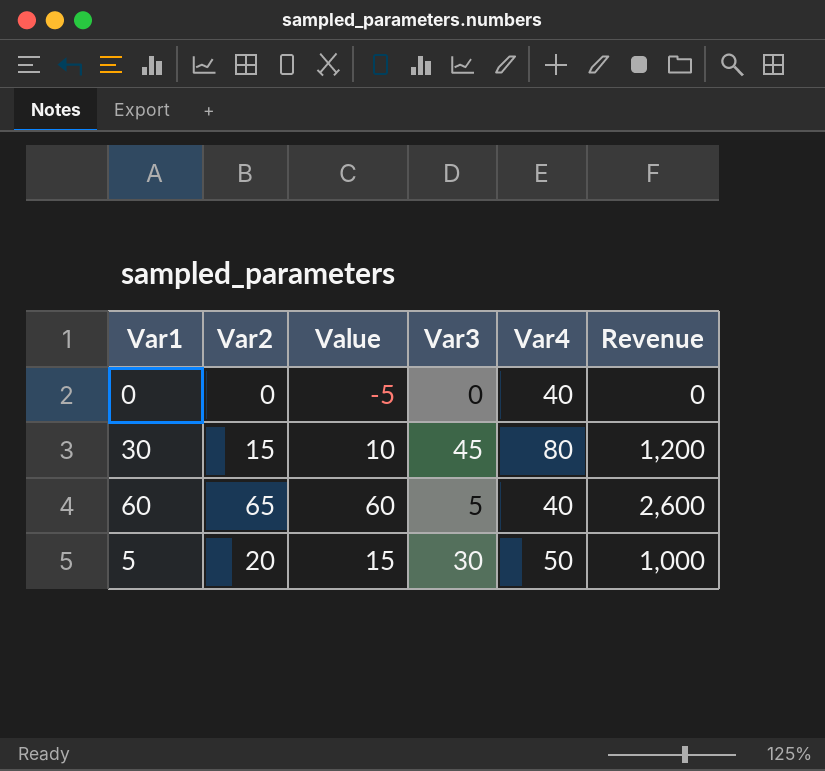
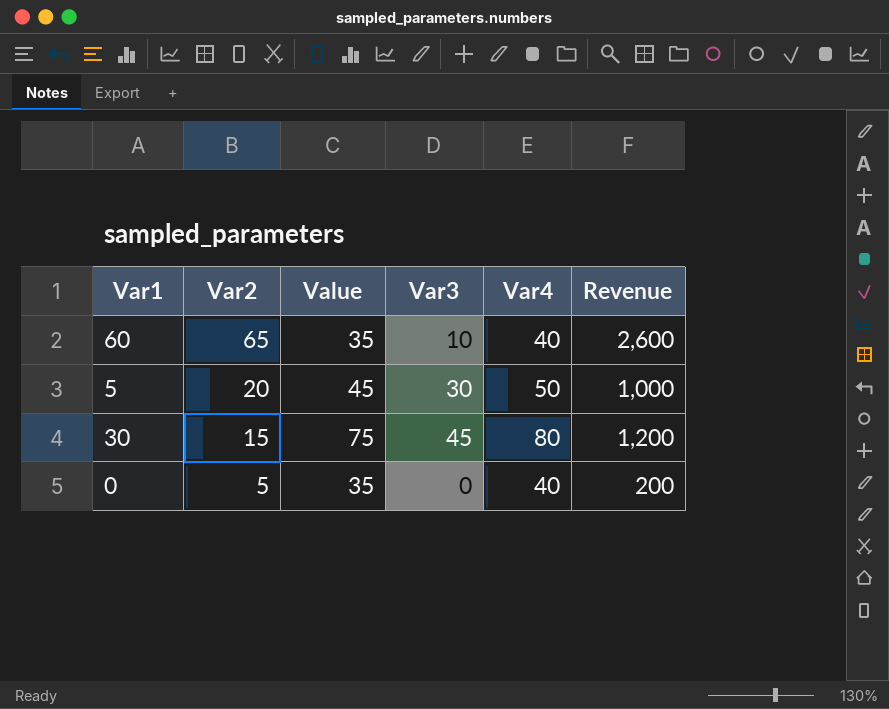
row order: none -> Var2 descending
column Value | formula: [Var2] - 5 -> [Var4] - 5
60 | Var3: 5 -> 10
0 | Var2: 0 -> 5
0 | Revenue: 0 -> 200

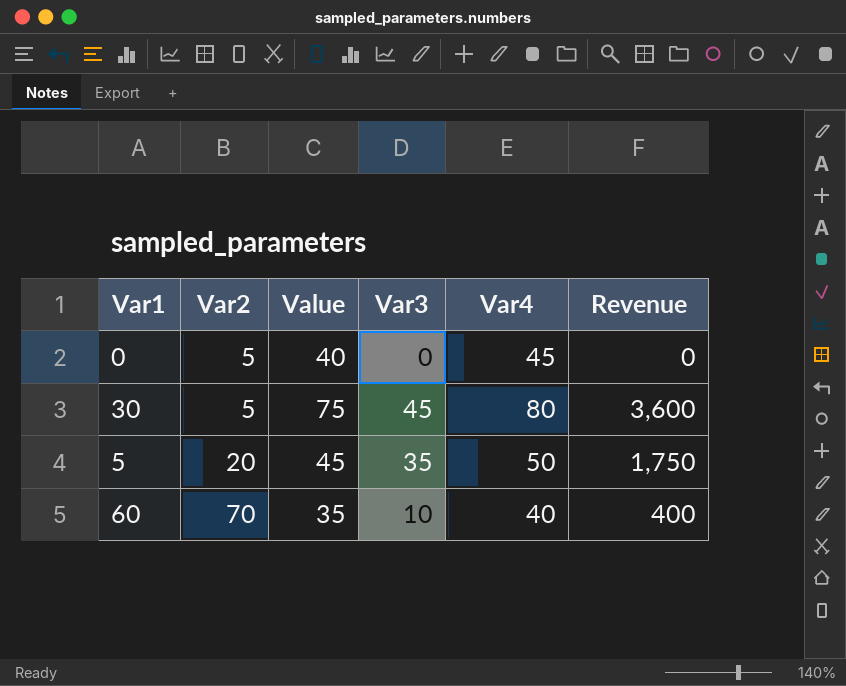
row order: Var2 descending -> Var2 ascending
column Revenue | formula: [Var2] * [Var4] -> [Var3] * [Var4]
0 | Value: 35 -> 40
0 | Var4: 40 -> 45
30 | Var2: 15 -> 5
5 | Var3: 30 -> 35
60 | Var2: 65 -> 70

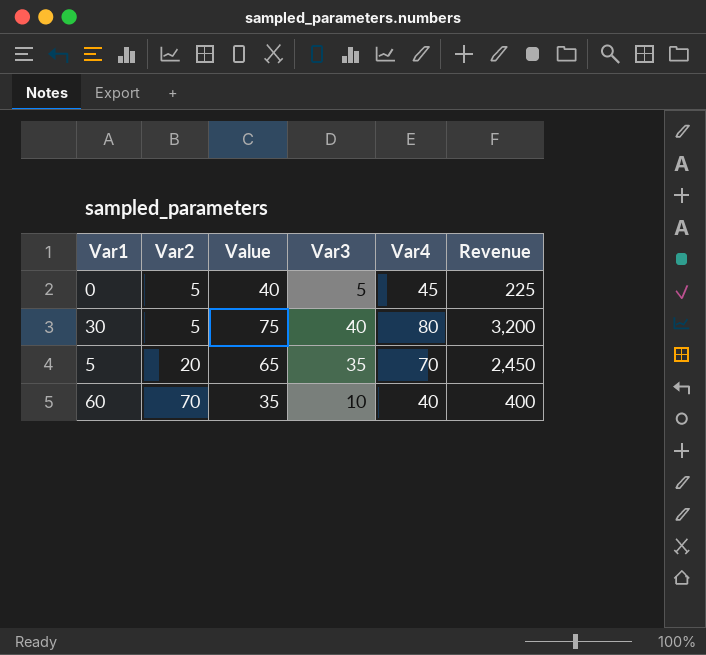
0 | Var3: 0 -> 5
0 | Revenue: 0 -> 225
30 | Var3: 45 -> 40
30 | Revenue: 3,600 -> 3,200
5 | Value: 45 -> 65
5 | Var4: 50 -> 70
5 | Revenue: 1,750 -> 2,450

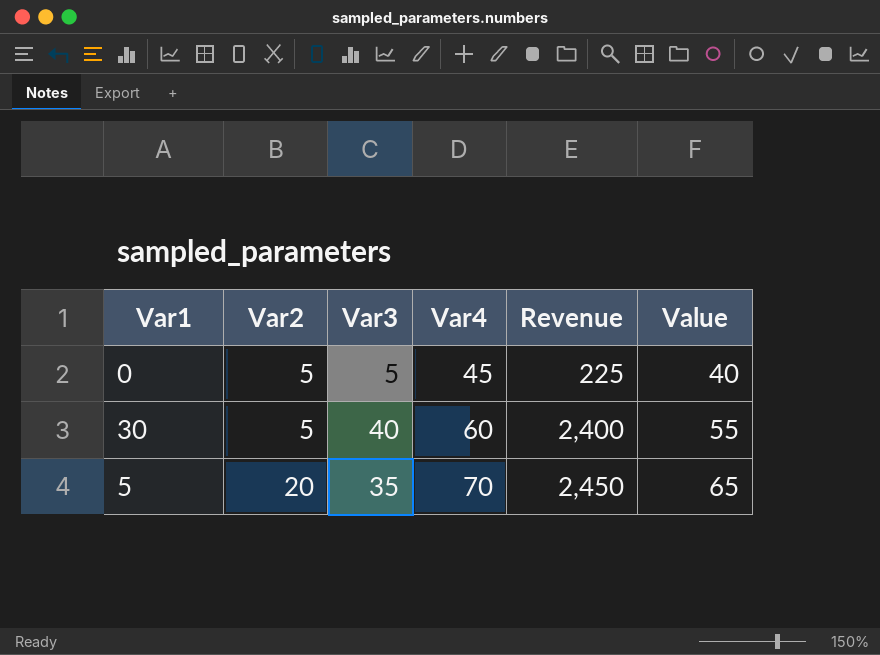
column Value | position: 3 -> 6
row 60: 70 | 35 | 10 | 40 | 400 -> none
30 | Var4: 80 -> 60
30 | Revenue: 3,200 -> 2,400
30 | Value: 75 -> 55

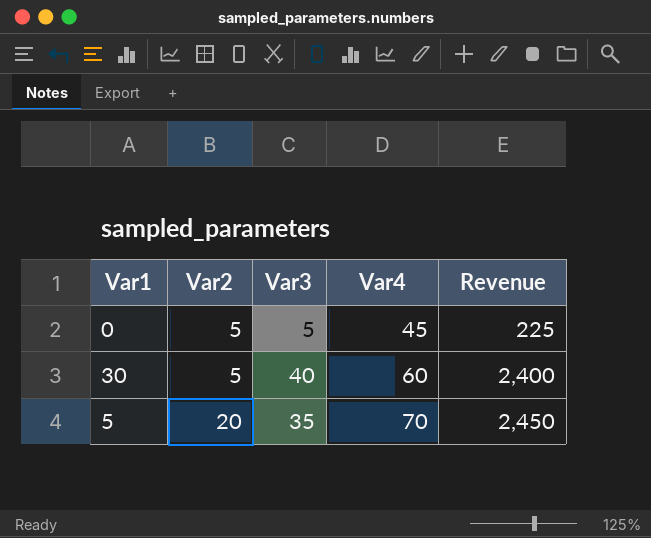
column Value | formula: [Var4] - 5 -> none

